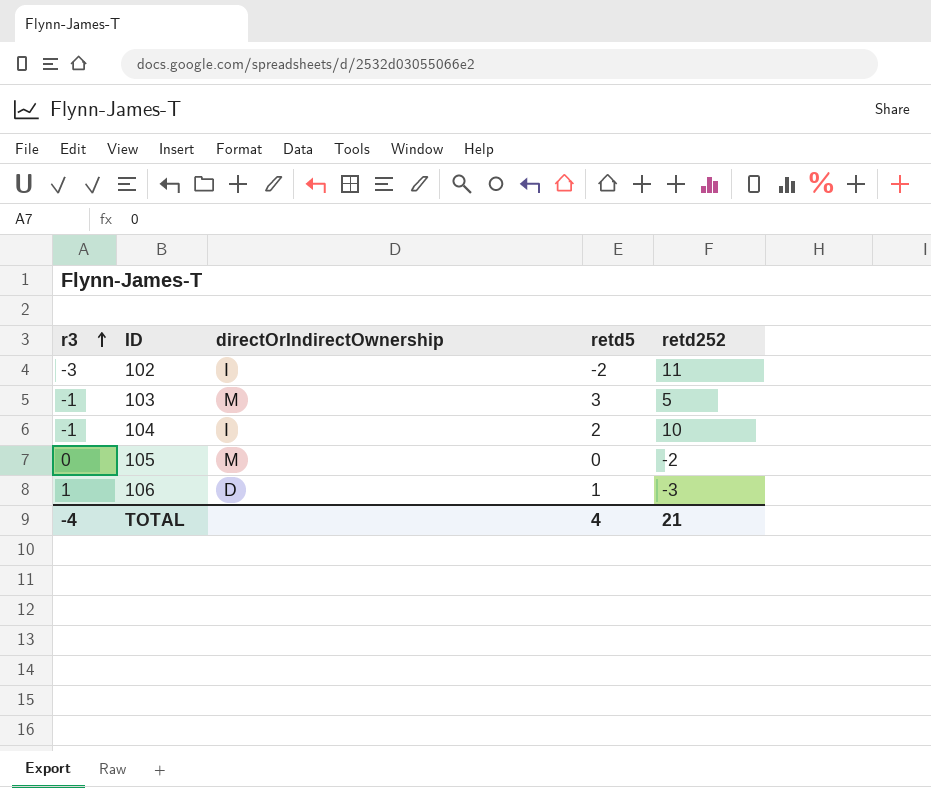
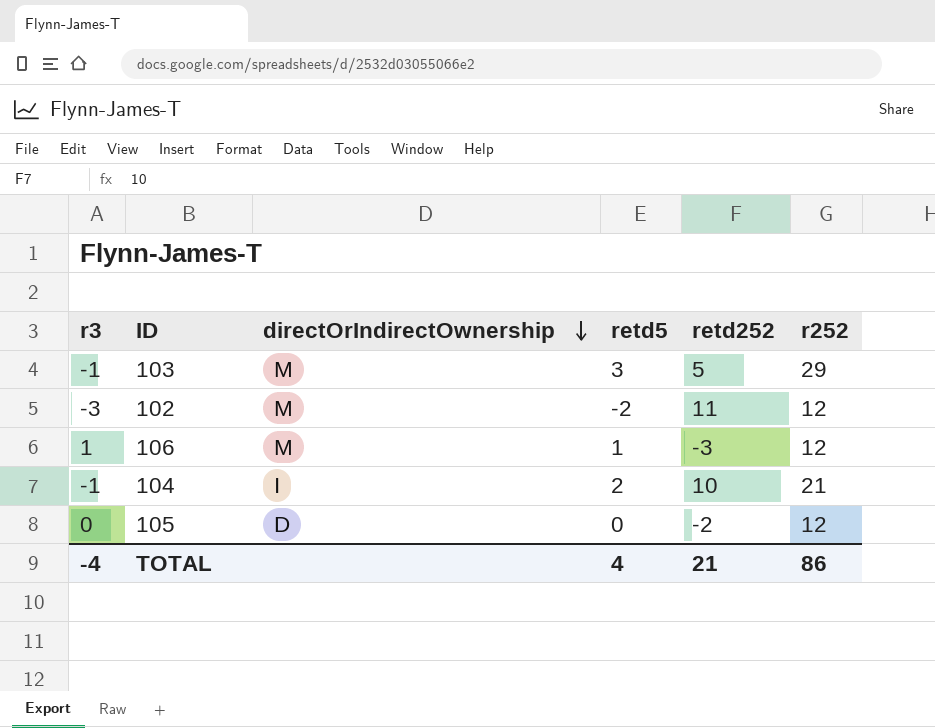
row order: r3 ascending -> directOrIndirectOwnership descending
column r252 | position: none -> 6
102 | directOrIndirectOwnership: I -> M
106 | directOrIndirectOwnership: D -> M
105 | directOrIndirectOwnership: M -> D

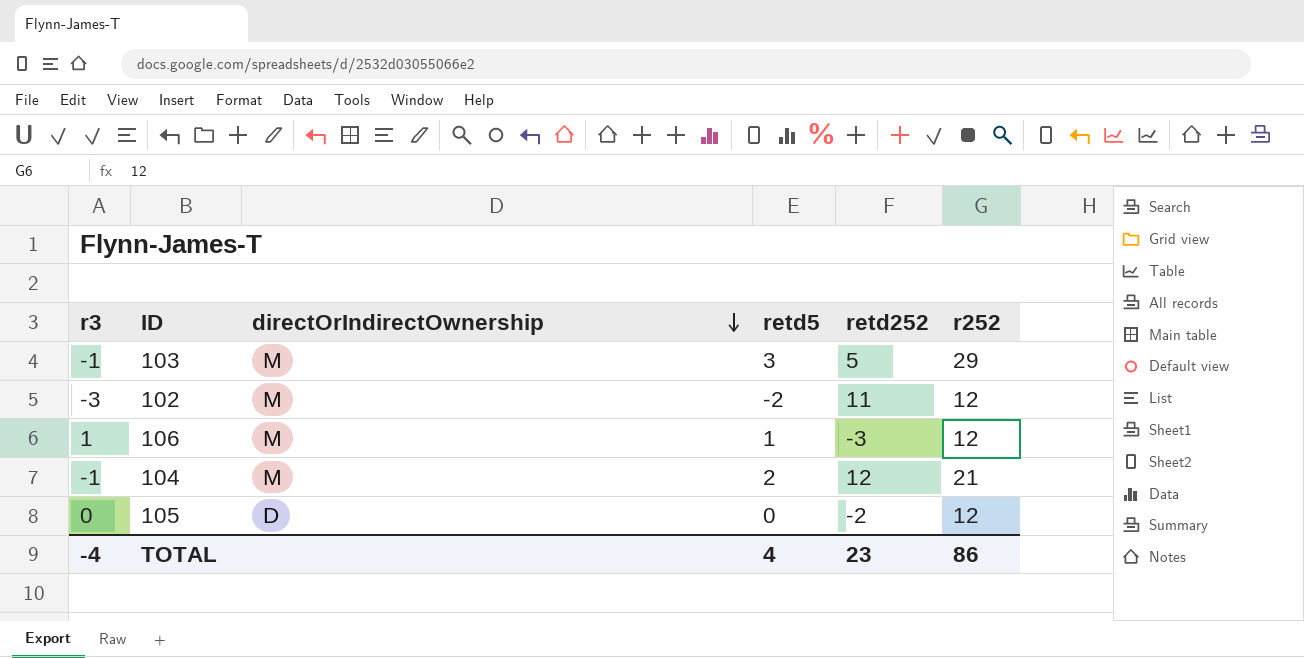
104 | directOrIndirectOwnership: I -> M
104 | retd252: 10 -> 12
TOTAL | retd252: 21 -> 23

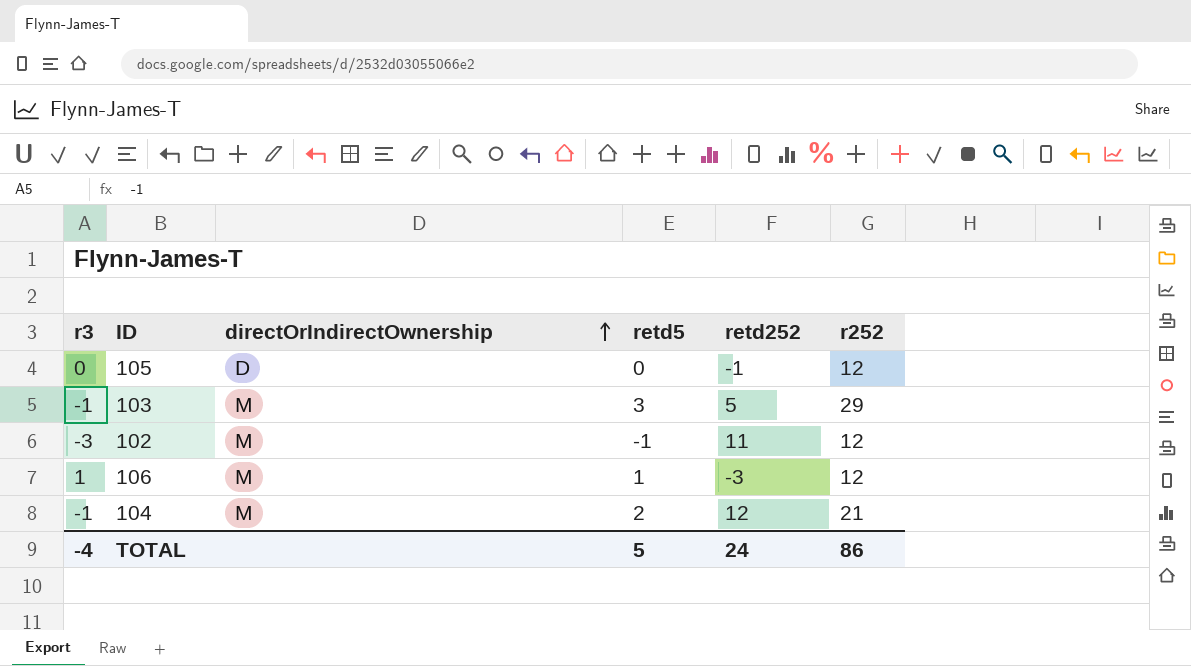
row order: directOrIndirectOwnership descending -> directOrIndirectOwnership ascending
105 | retd252: -2 -> -1
102 | retd5: -2 -> -1
TOTAL | retd5: 4 -> 5
TOTAL | retd252: 23 -> 24

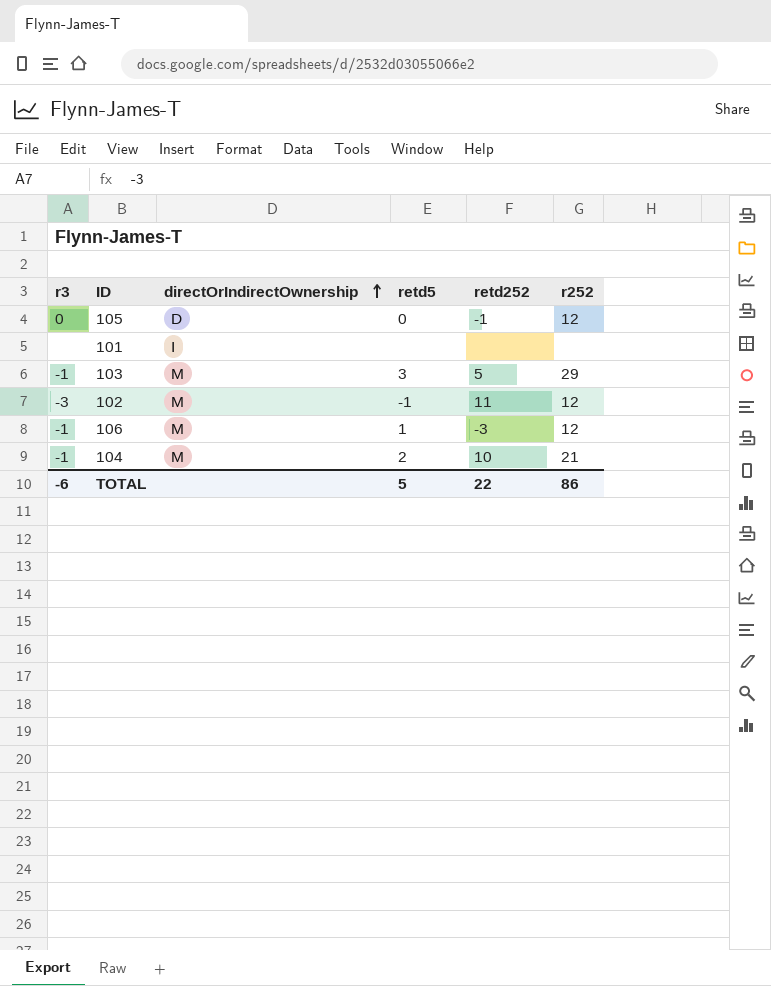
row 101: none -> none | I | none | none | none
106 | r3: 1 -> -1
104 | retd252: 12 -> 10
TOTAL | r3: -4 -> -6
TOTAL | retd252: 24 -> 22

